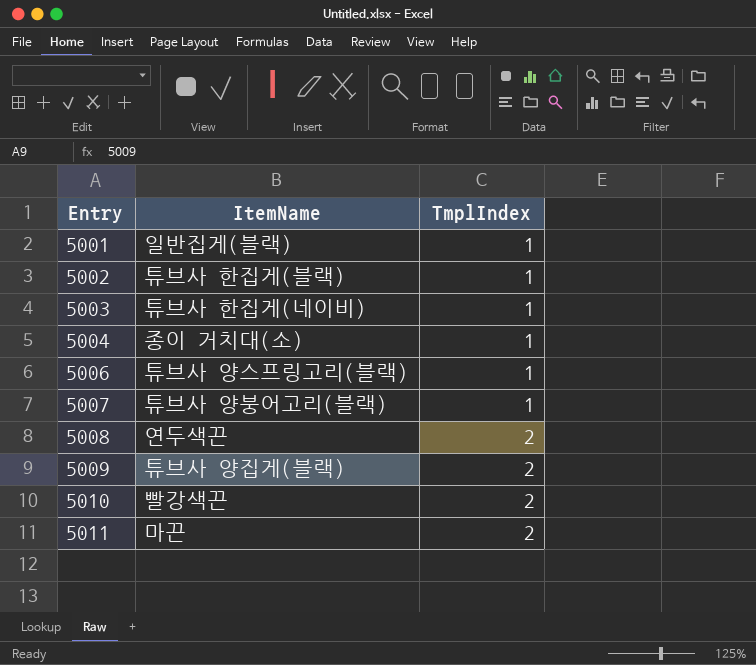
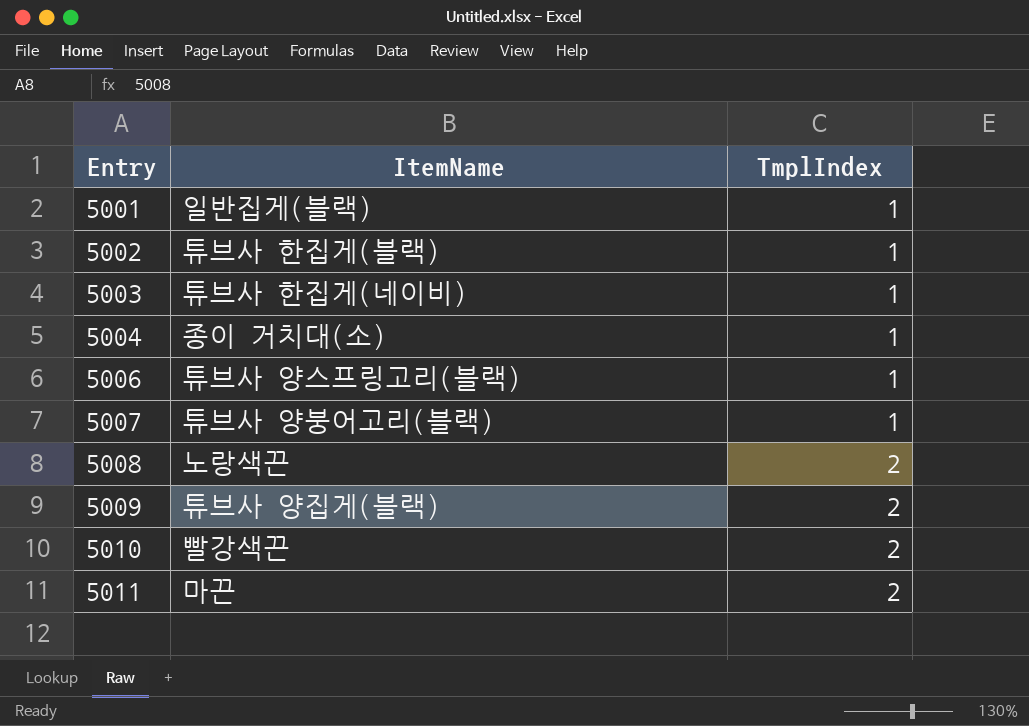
5008 | ItemName: 연두색끈 -> 노랑색끈

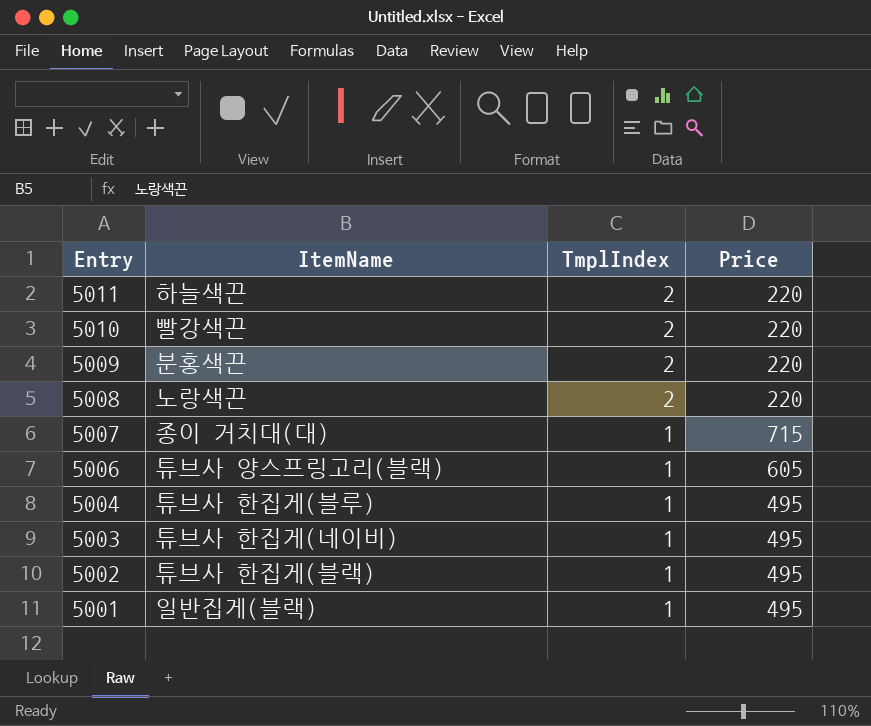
row order: Entry ascending -> Entry descending
column Price | position: none -> 4
5011 | ItemName: 마끈 -> 하늘색끈
5009 | ItemName: 튜브사 양집게(블랙) -> 분홍색끈
5007 | ItemName: 튜브사 양붕어고리(블랙) -> 종이 거치대(대)
5004 | ItemName: 종이 거치대(소) -> 튜브사 한집게(블루)

